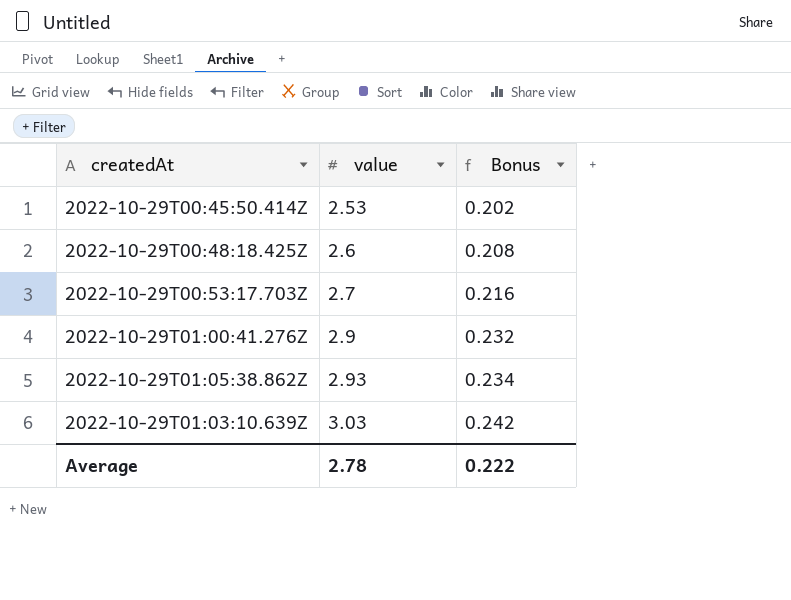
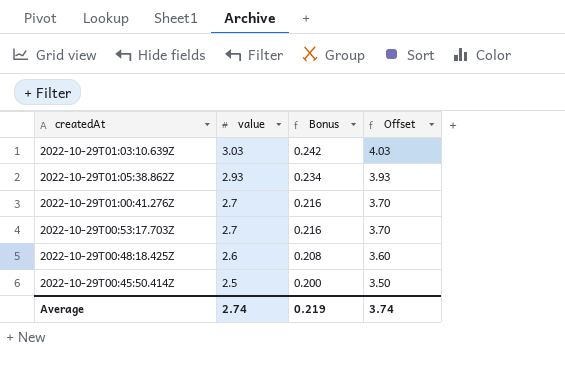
row order: value ascending -> value descending
column Offset | formula: none -> [value] + 1
2022-10-29T01:00:41.276Z | value: 2.9 -> 2.7
2022-10-29T01:00:41.276Z | Bonus: 0.232 -> 0.216
2022-10-29T00:45:50.414Z | value: 2.53 -> 2.5
2022-10-29T00:45:50.414Z | Bonus: 0.202 -> 0.200
Average | value: 2.78 -> 2.74
Average | Bonus: 0.222 -> 0.219

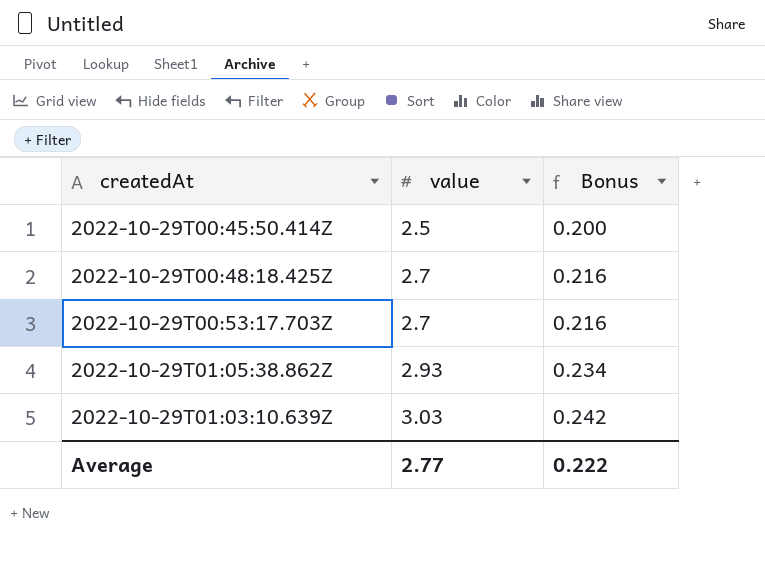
row order: value descending -> value ascending
column Offset | formula: [value] + 1 -> none
row 2022-10-29T01:00:41.276Z: 2.7 | 0.216 | 3.70 -> none
2022-10-29T00:48:18.425Z | value: 2.6 -> 2.7
2022-10-29T00:48:18.425Z | Bonus: 0.208 -> 0.216
Average | value: 2.74 -> 2.77
Average | Bonus: 0.219 -> 0.222

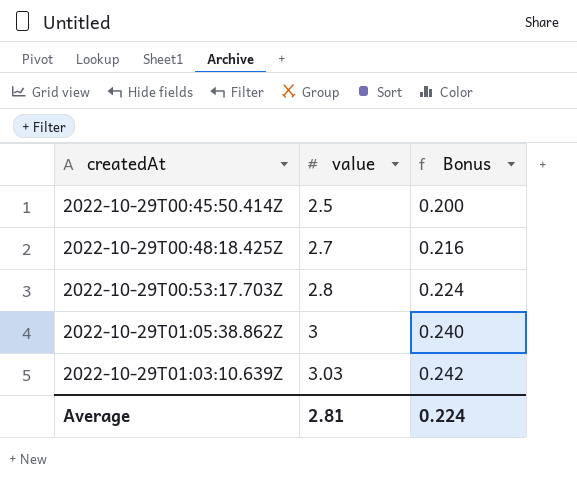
2022-10-29T00:53:17.703Z | value: 2.7 -> 2.8
2022-10-29T00:53:17.703Z | Bonus: 0.216 -> 0.224
2022-10-29T01:05:38.862Z | value: 2.93 -> 3
2022-10-29T01:05:38.862Z | Bonus: 0.234 -> 0.240
Average | value: 2.77 -> 2.81
Average | Bonus: 0.222 -> 0.224

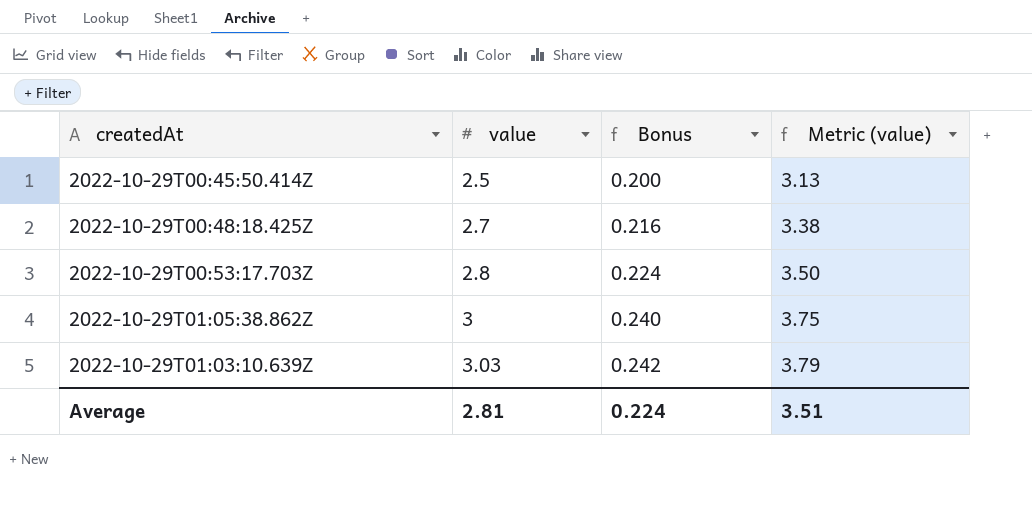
column Metric (value) | formula: none -> [value] * 1.25

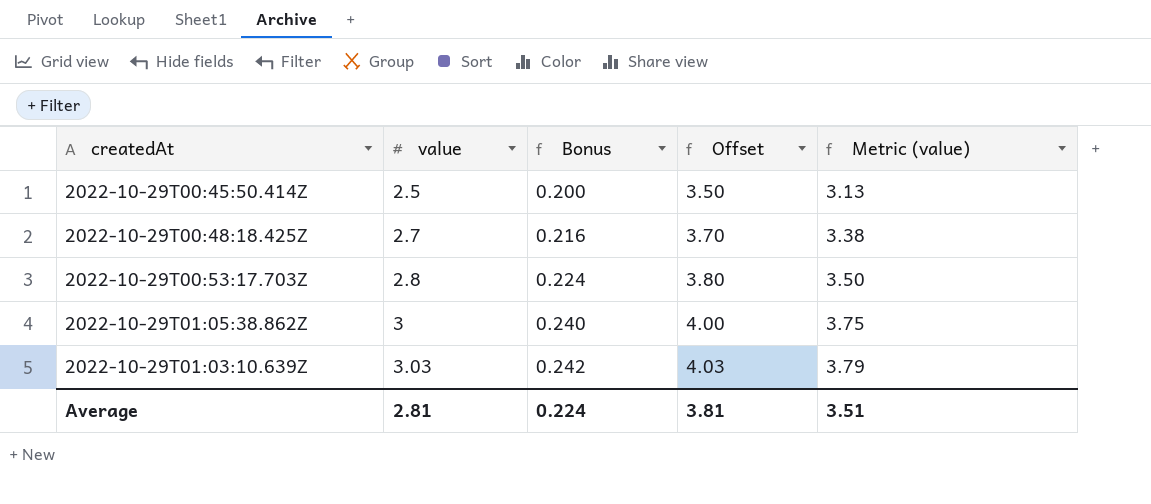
column Offset | formula: none -> [value] + 1

